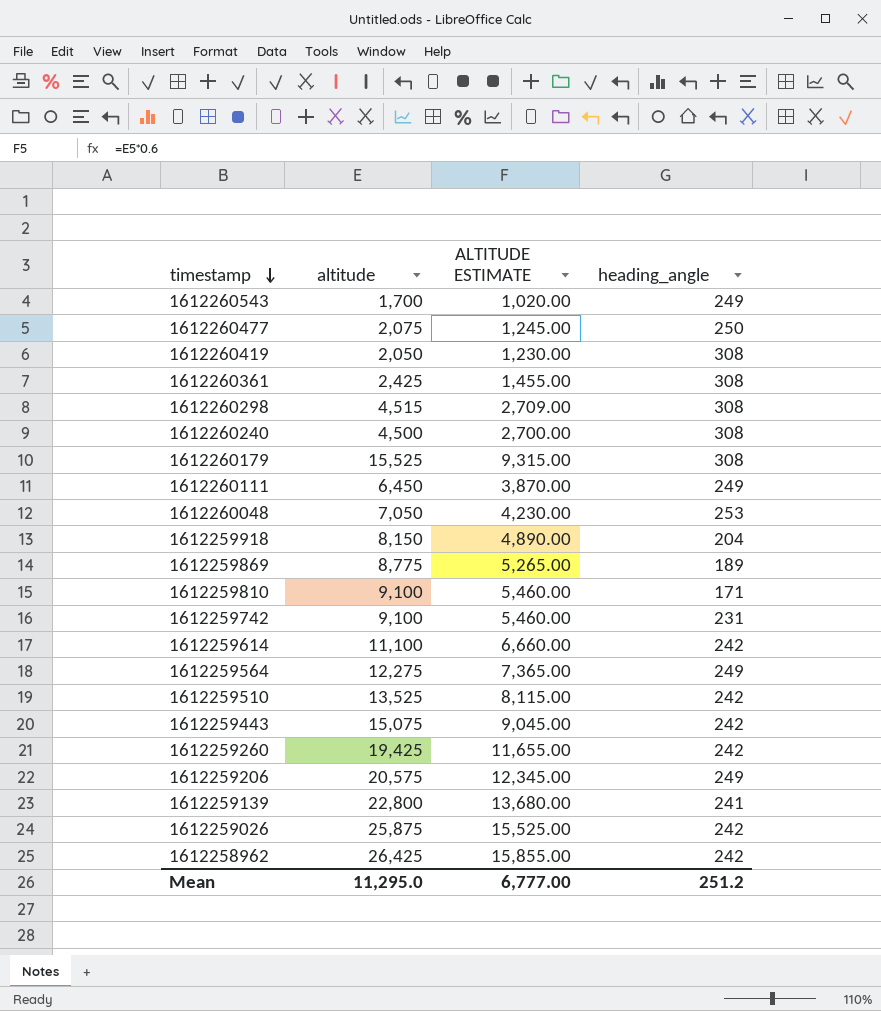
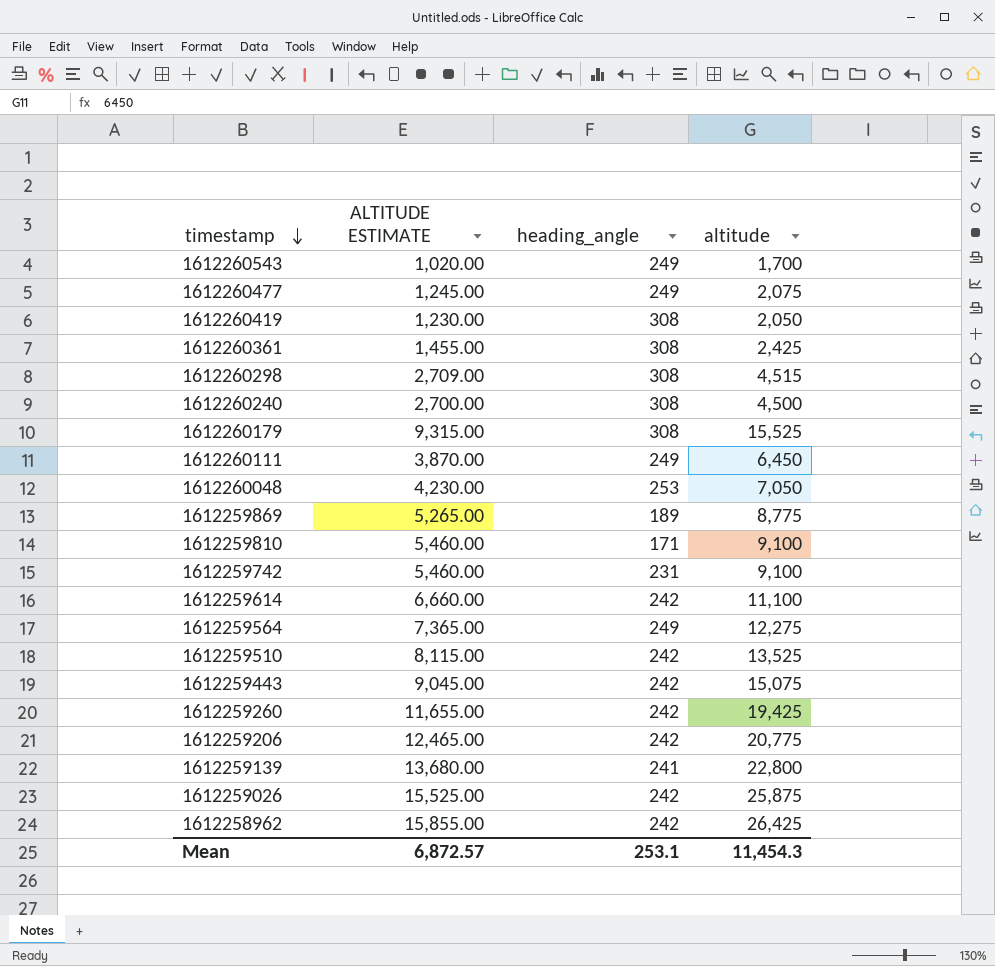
column altitude | position: 2 -> 4
row 1612259918: 8,150 | 4,890.00 | 204 -> none
1612260477 | heading_angle: 250 -> 249
1612259206 | ALTITUDE ESTIMATE: 12,345.00 -> 12,465.00
1612259206 | heading_angle: 249 -> 242
1612259206 | altitude: 20,575 -> 20,775
Mean | ALTITUDE ESTIMATE: 6,777.00 -> 6,872.57
Mean | heading_angle: 251.2 -> 253.1
Mean | altitude: 11,295.0 -> 11,454.3

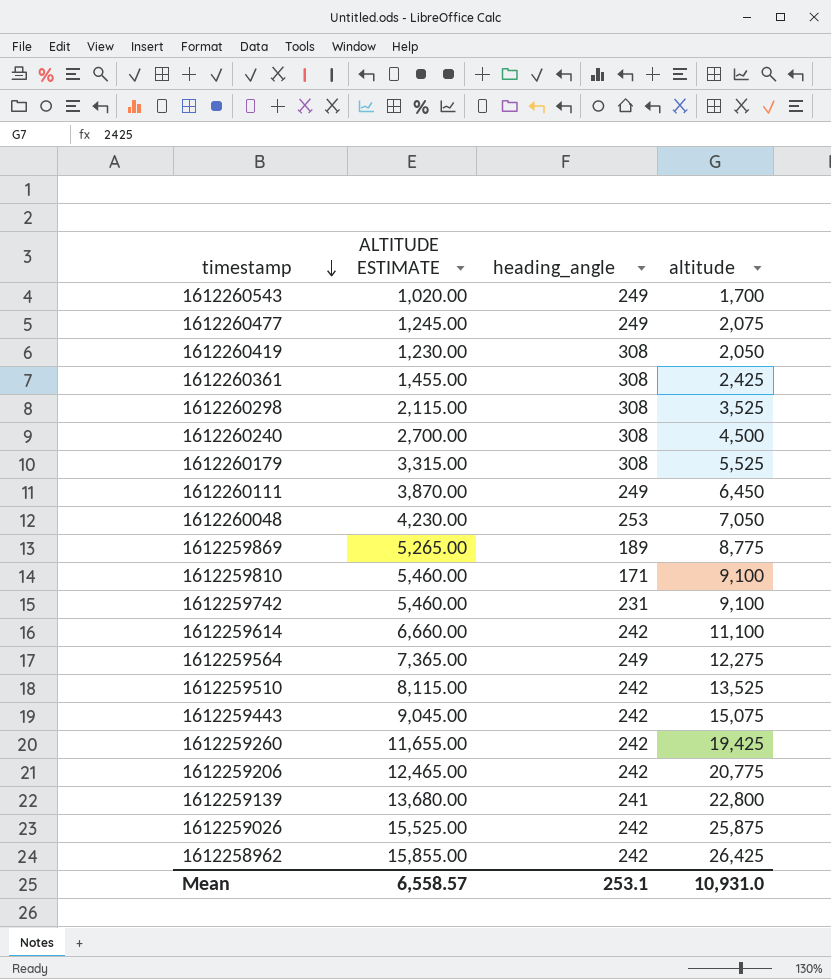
1612260298 | ALTITUDE ESTIMATE: 2,709.00 -> 2,115.00
1612260298 | altitude: 4,515 -> 3,525
1612260179 | ALTITUDE ESTIMATE: 9,315.00 -> 3,315.00
1612260179 | altitude: 15,525 -> 5,525
Mean | ALTITUDE ESTIMATE: 6,872.57 -> 6,558.57
Mean | altitude: 11,454.3 -> 10,931.0

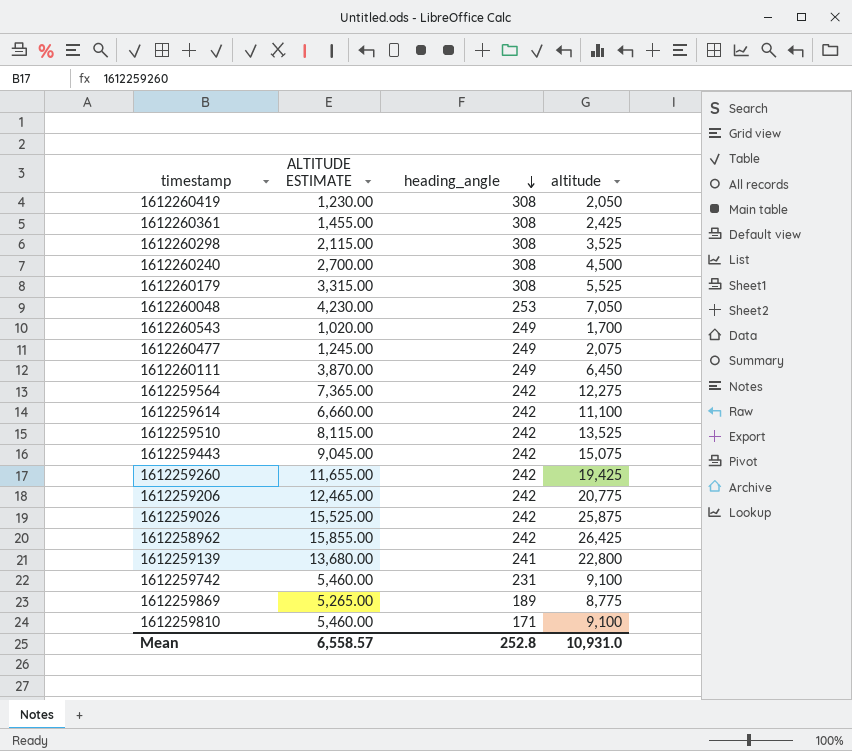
row order: timestamp descending -> heading_angle descending
1612259564 | heading_angle: 249 -> 242
Mean | heading_angle: 253.1 -> 252.8

